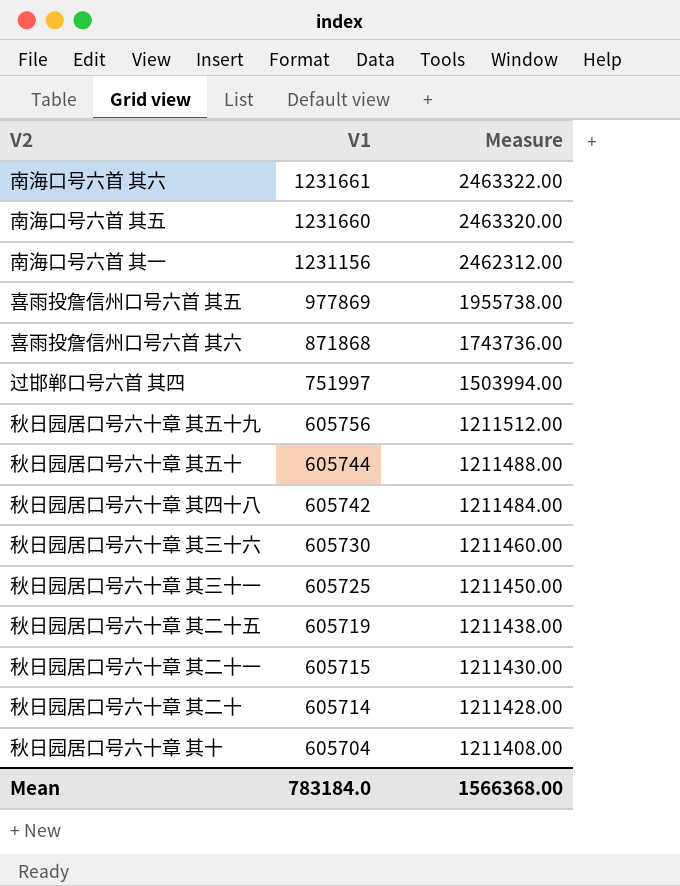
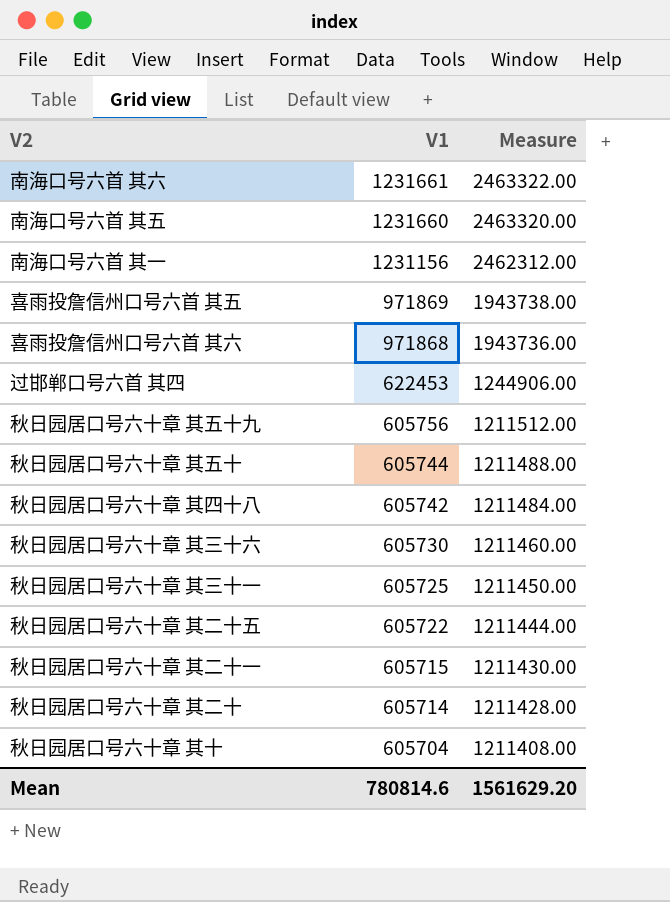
喜雨投詹信州口号六首 其五 | V1: 977869 -> 971869
喜雨投詹信州口号六首 其五 | Measure: 1955738.00 -> 1943738.00
喜雨投詹信州口号六首 其六 | V1: 871868 -> 971868
喜雨投詹信州口号六首 其六 | Measure: 1743736.00 -> 1943736.00
过邯郸口号六首 其四 | V1: 751997 -> 622453
过邯郸口号六首 其四 | Measure: 1503994.00 -> 1244906.00
秋日园居口号六十章 其二十五 | V1: 605719 -> 605722
秋日园居口号六十章 其二十五 | Measure: 1211438.00 -> 1211444.00
Mean | V1: 783184.0 -> 780814.6
Mean | Measure: 1566368.00 -> 1561629.20

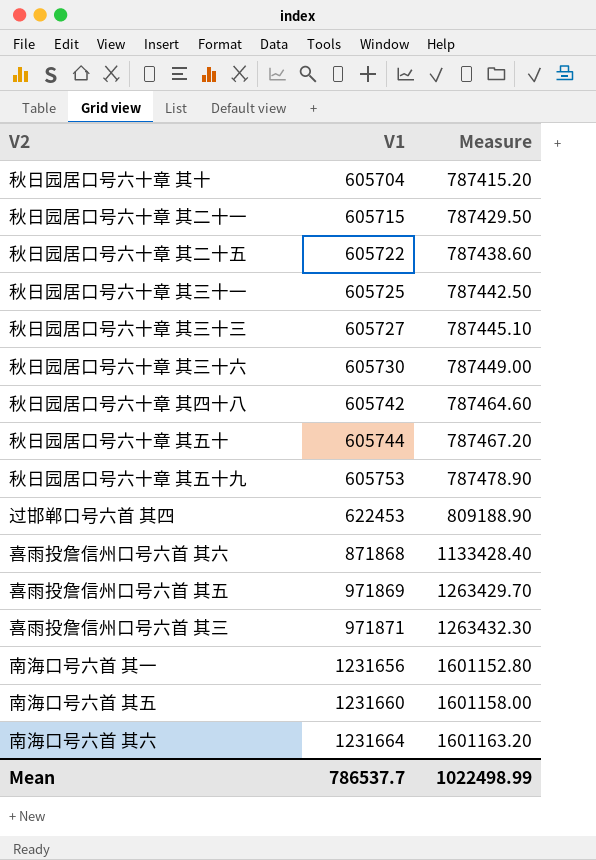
row order: V1 descending -> V1 ascending
column Measure | formula: [V1] * 2 -> [V1] * 1.3
row 秋日园居口号六十章 其二十: 605714 | 1211428.00 -> none
row 秋日园居口号六十章 其三十三: none -> 605727 | 787445.10
秋日园居口号六十章 其五十九 | V1: 605756 -> 605753
喜雨投詹信州口号六首 其六 | V1: 971868 -> 871868
row 喜雨投詹信州口号六首 其三: none -> 971871 | 1263432.30
南海口号六首 其一 | V1: 1231156 -> 1231656
南海口号六首 其六 | V1: 1231661 -> 1231664
Mean | V1: 780814.6 -> 786537.7
Mean | Measure: 1561629.20 -> 1022498.99

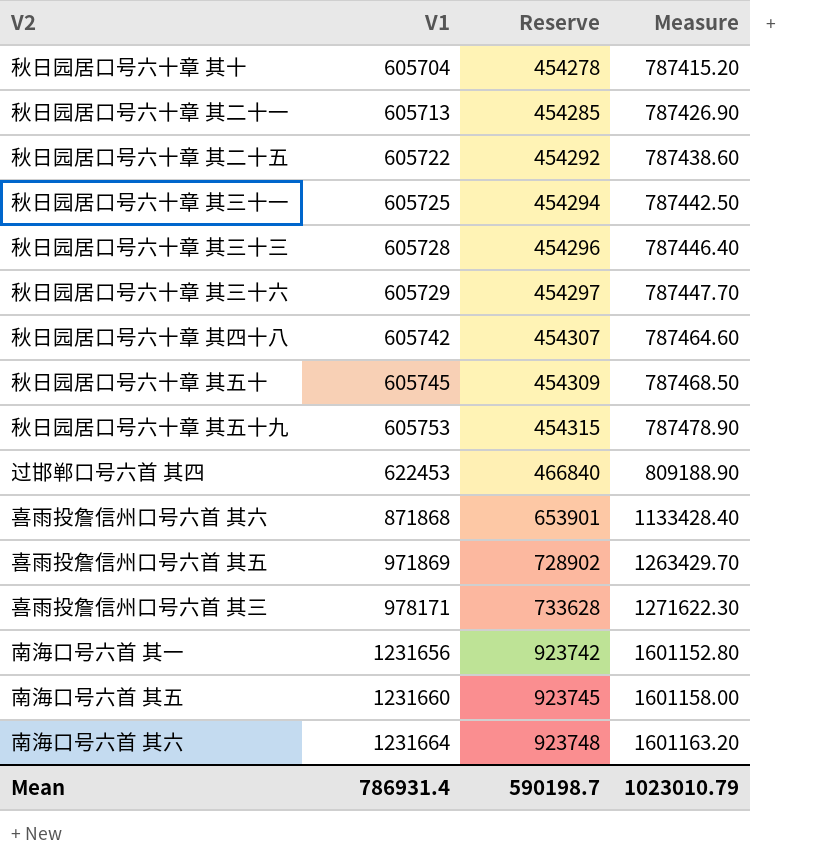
column Reserve | formula: none -> [V1] * 0.75
秋日园居口号六十章 其二十一 | V1: 605715 -> 605713
秋日园居口号六十章 其二十一 | Measure: 787429.50 -> 787426.90
秋日园居口号六十章 其三十三 | V1: 605727 -> 605728
秋日园居口号六十章 其三十三 | Measure: 787445.10 -> 787446.40
秋日园居口号六十章 其三十六 | V1: 605730 -> 605729
秋日园居口号六十章 其三十六 | Measure: 787449.00 -> 787447.70
秋日园居口号六十章 其五十 | V1: 605744 -> 605745
秋日园居口号六十章 其五十 | Measure: 787467.20 -> 787468.50
喜雨投詹信州口号六首 其三 | V1: 971871 -> 978171
喜雨投詹信州口号六首 其三 | Measure: 1263432.30 -> 1271622.30
Mean | V1: 786537.7 -> 786931.4
Mean | Measure: 1022498.99 -> 1023010.79

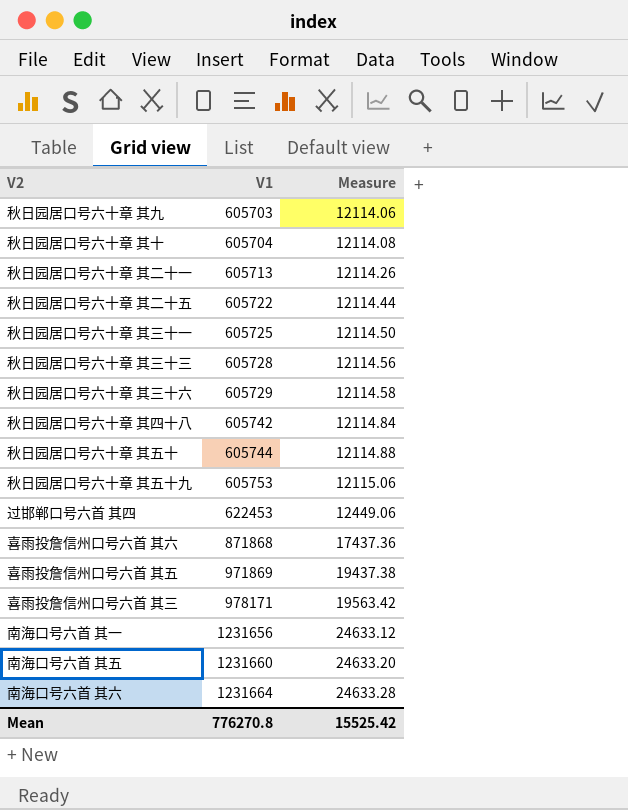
column Reserve | formula: [V1] * 0.75 -> none
column Measure | formula: [V1] * 1.3 -> [V1] * 0.02
row 秋日园居口号六十章 其九: none -> 605703 | 12114.06
秋日园居口号六十章 其五十 | V1: 605745 -> 605744
Mean | V1: 786931.4 -> 776270.8
Mean | Measure: 1023010.79 -> 15525.42

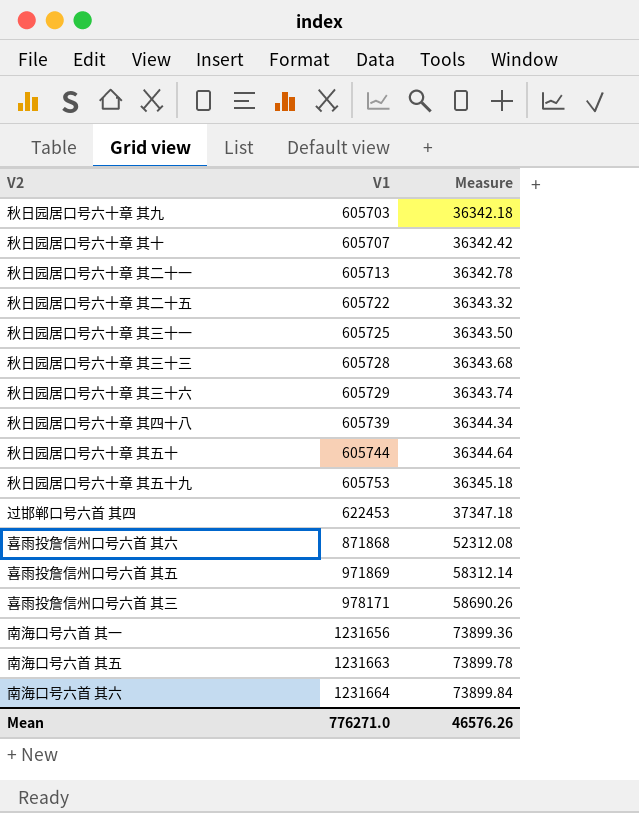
column Measure | formula: [V1] * 0.02 -> [V1] * 0.06
秋日园居口号六十章 其十 | V1: 605704 -> 605707
秋日园居口号六十章 其四十八 | V1: 605742 -> 605739
南海口号六首 其五 | V1: 1231660 -> 1231663
Mean | V1: 776270.8 -> 776271.0
Mean | Measure: 15525.42 -> 46576.26

